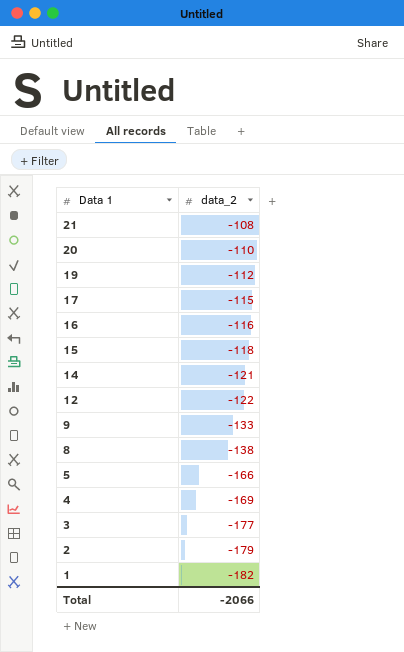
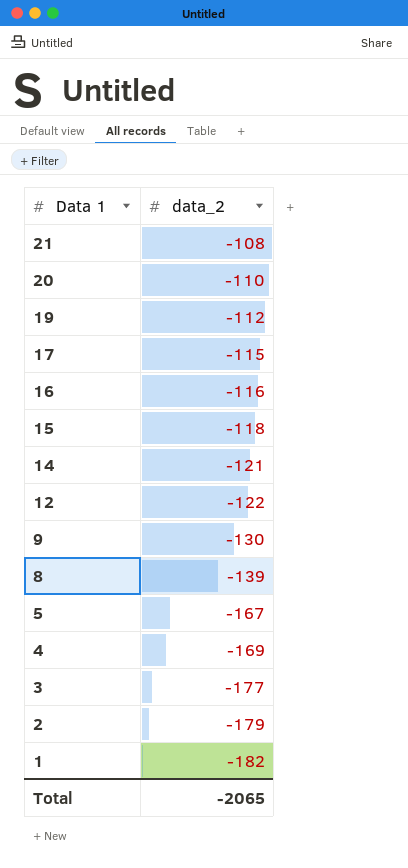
9 | data_2: -133 -> -130
8 | data_2: -138 -> -139
5 | data_2: -166 -> -167
Total | data_2: -2066 -> -2065

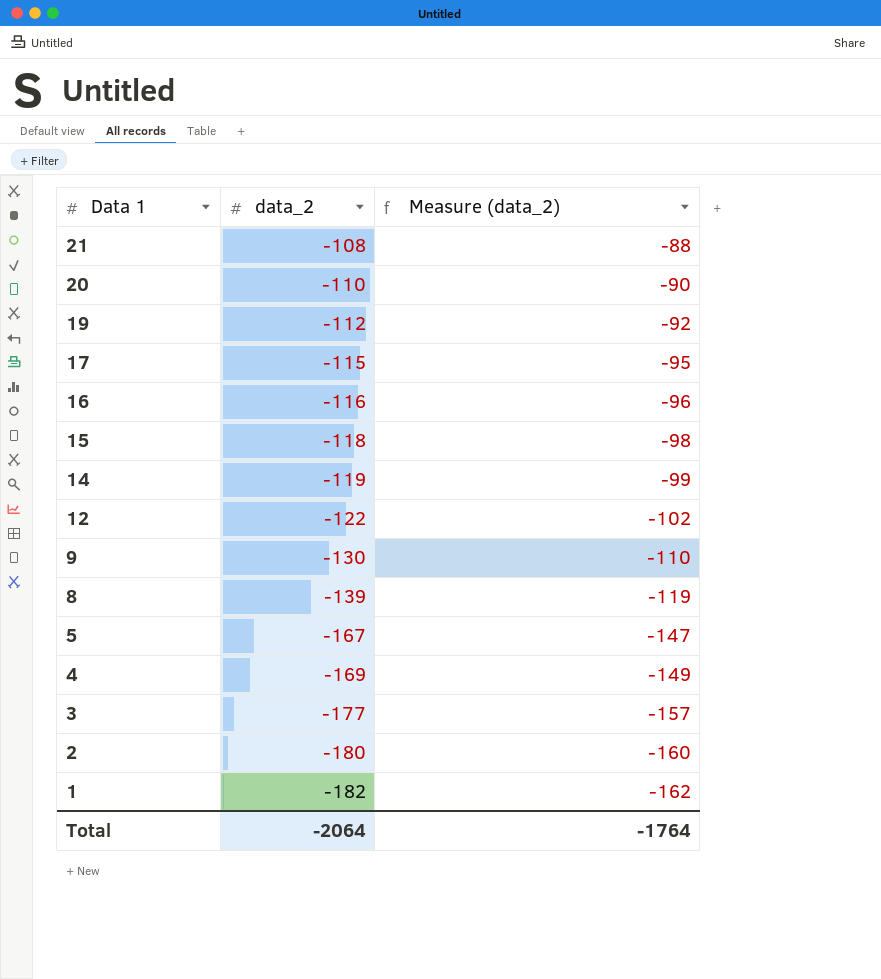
column Measure (data_2) | formula: none -> [data_2] + 20
14 | data_2: -121 -> -119
2 | data_2: -179 -> -180
Total | data_2: -2065 -> -2064

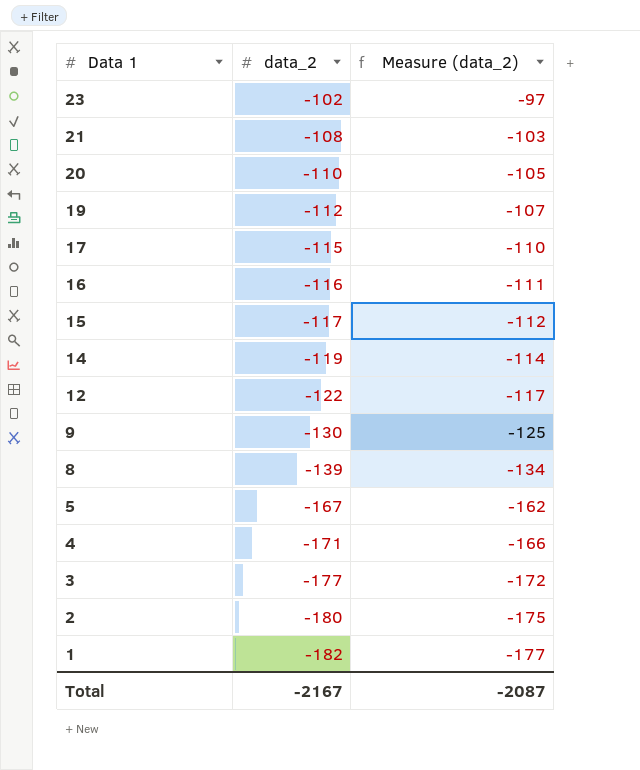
column Measure (data_2) | formula: [data_2] + 20 -> [data_2] + 5
row 23: none -> -102 | -97
15 | data_2: -118 -> -117
4 | data_2: -169 -> -171
Total | data_2: -2064 -> -2167
Total | Measure (data_2): -1764 -> -2087

